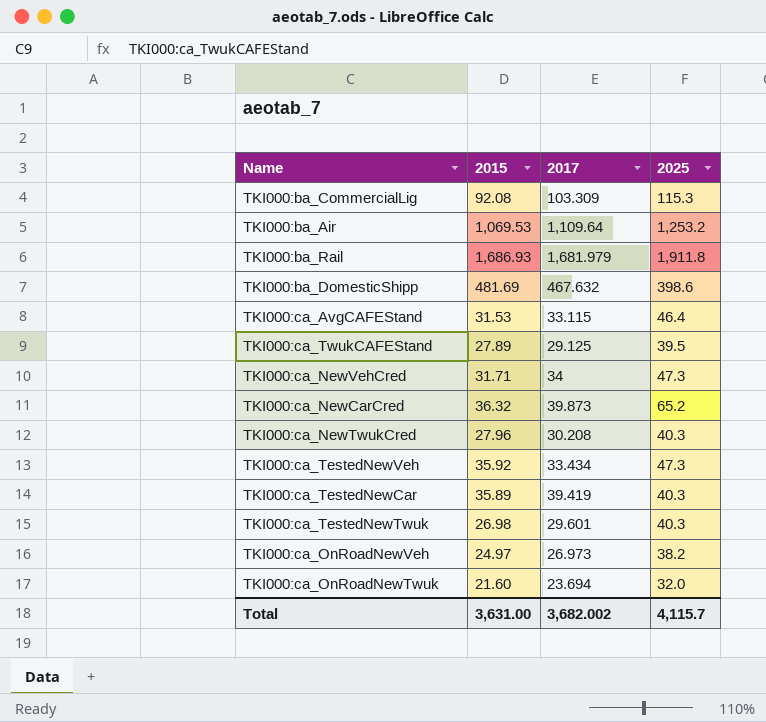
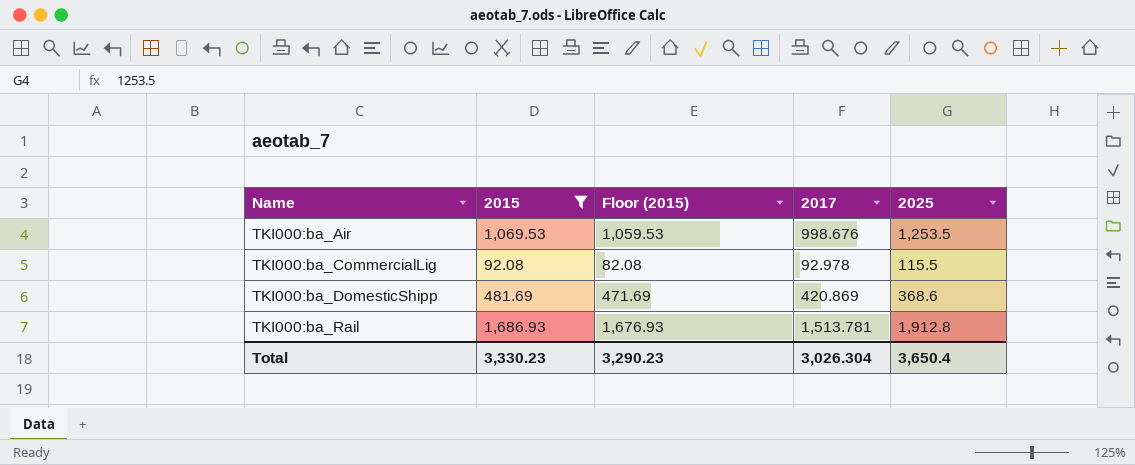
filter: none -> 2015 >= 92.08
row order: none -> Name ascending
column Floor (2015) | formula: none -> [2015] - 10
TKI000:ba_Air | 2017: 1,109.64 -> 998.676
TKI000:ba_Air | 2025: 1,253.2 -> 1,253.5
TKI000:ba_CommercialLig | 2017: 103.309 -> 92.978
TKI000:ba_CommercialLig | 2025: 115.3 -> 115.5
TKI000:ba_DomesticShipp | 2017: 467.632 -> 420.869
TKI000:ba_DomesticShipp | 2025: 398.6 -> 368.6
TKI000:ba_Rail | 2017: 1,681.979 -> 1,513.781
TKI000:ba_Rail | 2025: 1,911.8 -> 1,912.8
Total | 2015: 3,631.00 -> 3,330.23
Total | 2017: 3,682.002 -> 3,026.304
Total | 2025: 4,115.7 -> 3,650.4

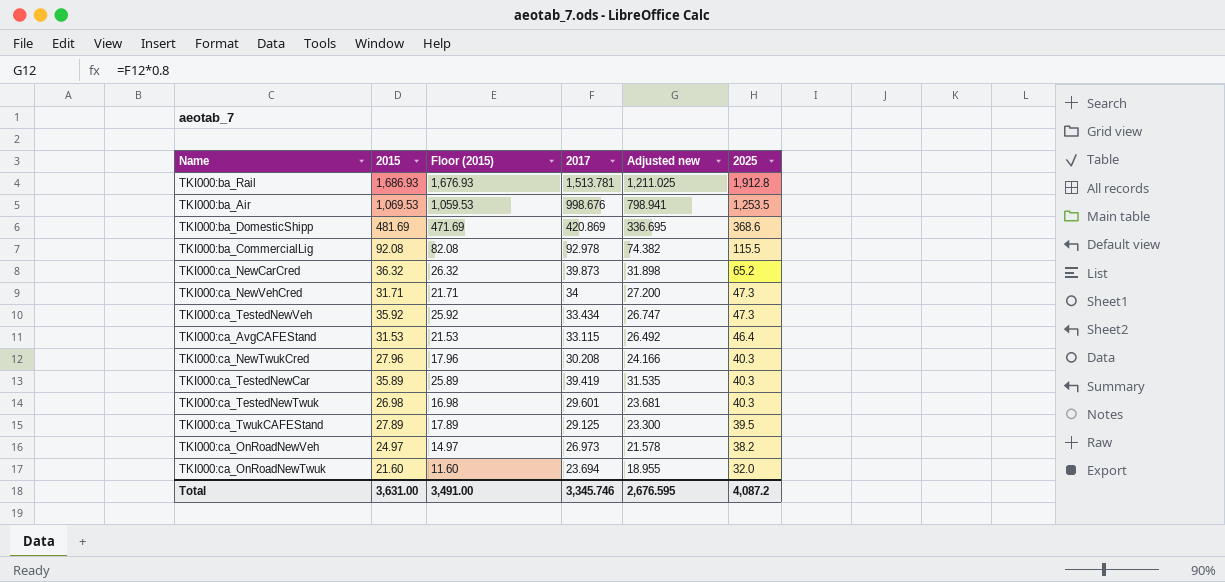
filter: 2015 >= 92.08 -> none
row order: Name ascending -> 2025 descending
column Adjusted new | formula: none -> [2017] * 0.8
Total | 2015: 3,330.23 -> 3,631.00
Total | Floor (2015): 3,290.23 -> 3,491.00
Total | 2017: 3,026.304 -> 3,345.746
Total | 2025: 3,650.4 -> 4,087.2

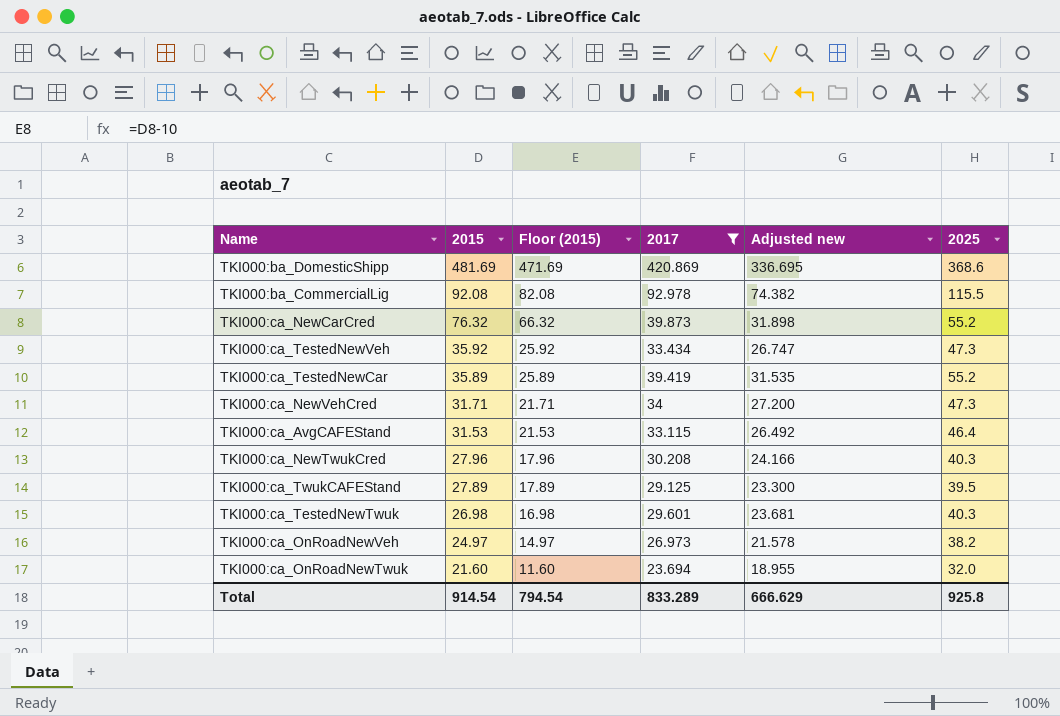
filter: none -> 2017 <= 420.869
row order: 2025 descending -> 2015 descending
TKI000:ca_NewCarCred | 2015: 36.32 -> 76.32
TKI000:ca_NewCarCred | Floor (2015): 26.32 -> 66.32
TKI000:ca_NewCarCred | 2025: 65.2 -> 55.2
TKI000:ca_TestedNewCar | 2025: 40.3 -> 55.2
Total | 2015: 3,631.00 -> 914.54
Total | Floor (2015): 3,491.00 -> 794.54
Total | 2017: 3,345.746 -> 833.289
Total | Adjusted new: 2,676.595 -> 666.629
Total | 2025: 4,087.2 -> 925.8

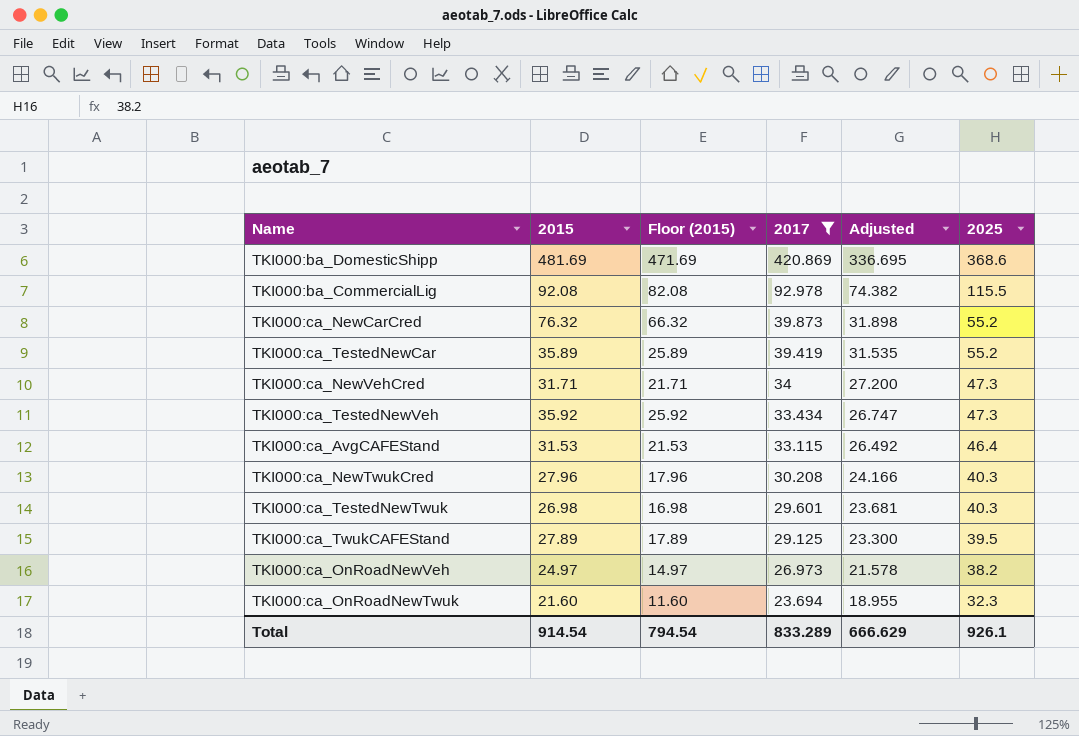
row order: 2015 descending -> 2017 descending
column name: Adjusted new -> Adjusted
TKI000:ca_OnRoadNewTwuk | 2025: 32.0 -> 32.3
Total | 2025: 925.8 -> 926.1

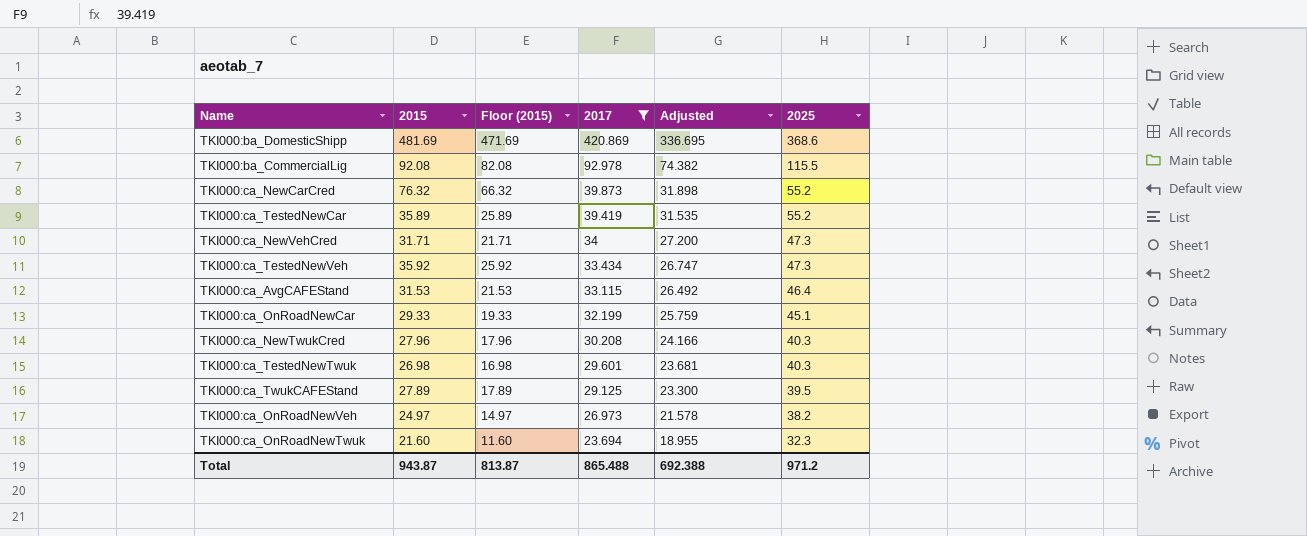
row TKI000:ca_OnRoadNewCar: none -> 29.33 | 19.33 | 32.199 | 25.759 | 45.1
Total | 2015: 914.54 -> 943.87
Total | Floor (2015): 794.54 -> 813.87
Total | 2017: 833.289 -> 865.488
Total | Adjusted: 666.629 -> 692.388
Total | 2025: 926.1 -> 971.2

